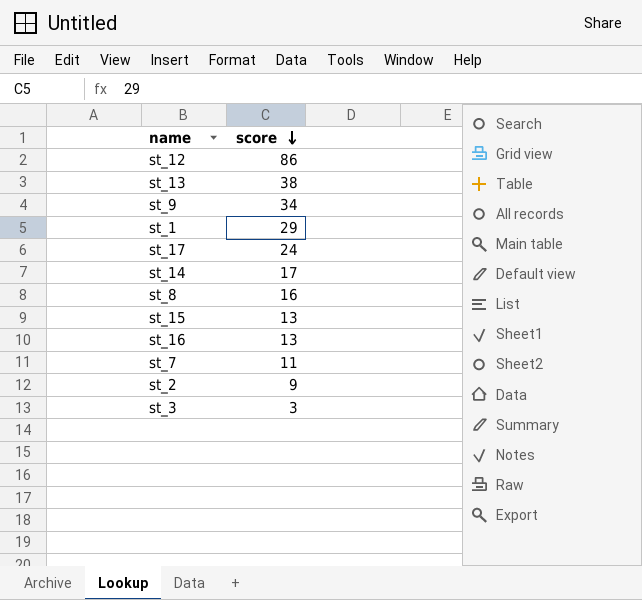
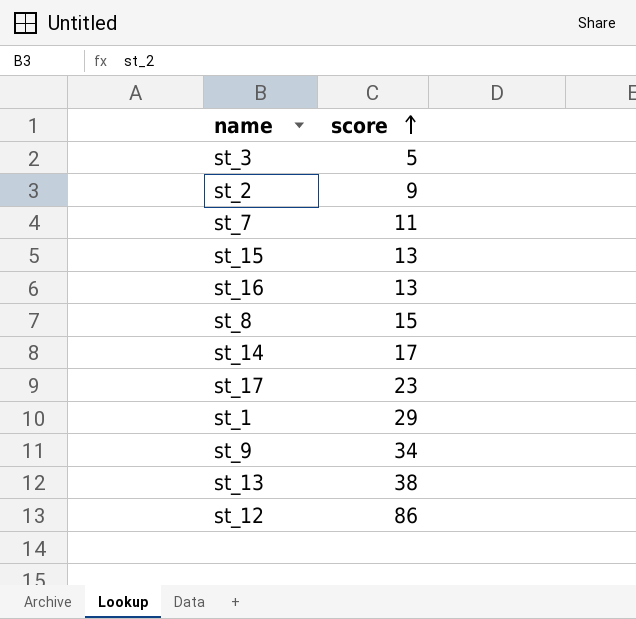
row order: score descending -> score ascending
st_3 | score: 3 -> 5
st_8 | score: 16 -> 15
st_17 | score: 24 -> 23

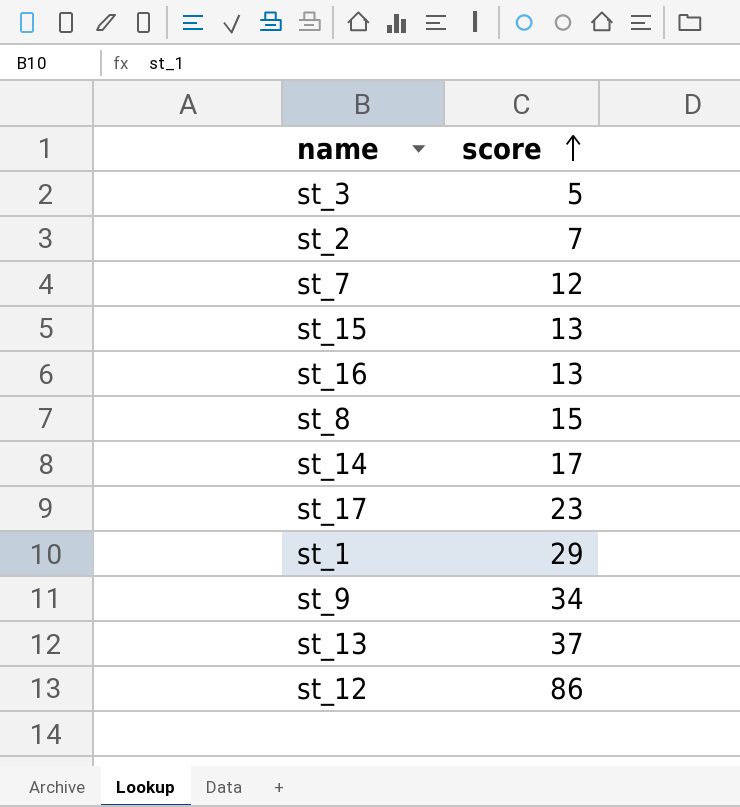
st_2 | score: 9 -> 7
st_7 | score: 11 -> 12
st_13 | score: 38 -> 37

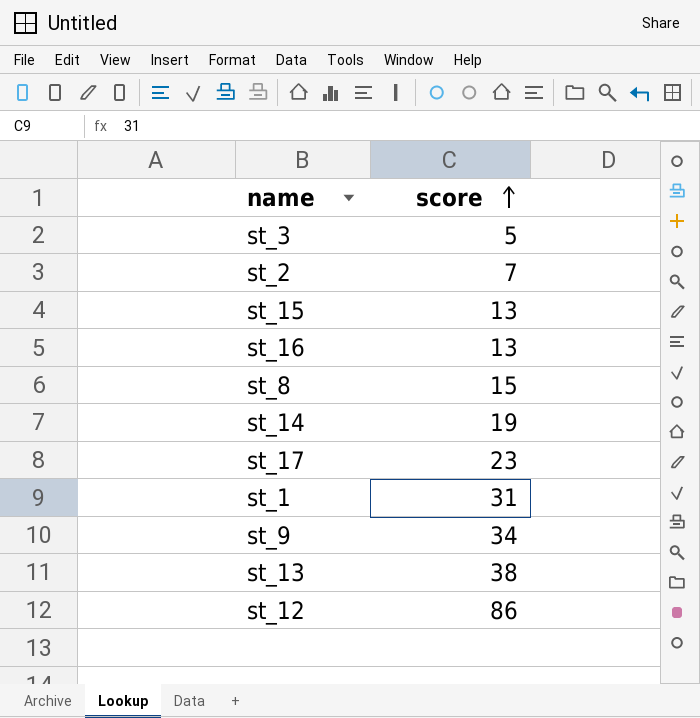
row st_7: 12 -> none
st_14 | score: 17 -> 19
st_1 | score: 29 -> 31
st_13 | score: 37 -> 38

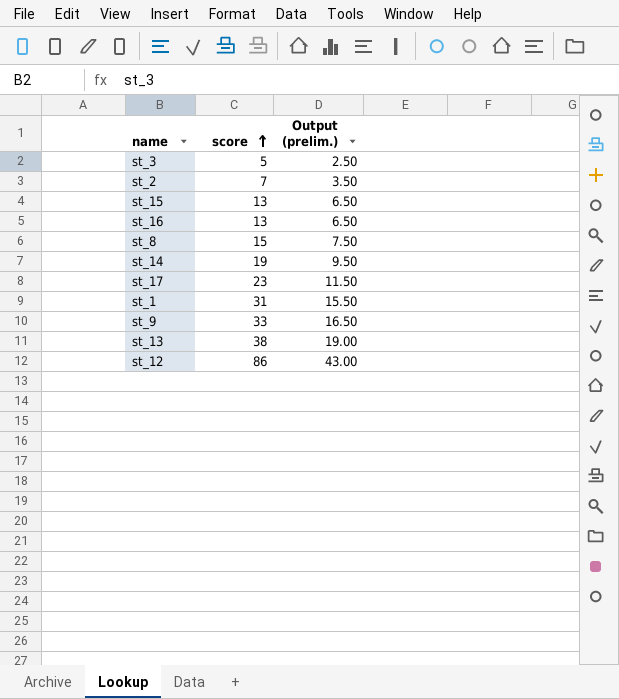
column Output (prelim.) | formula: none -> [score] * 0.5
st_9 | score: 34 -> 33

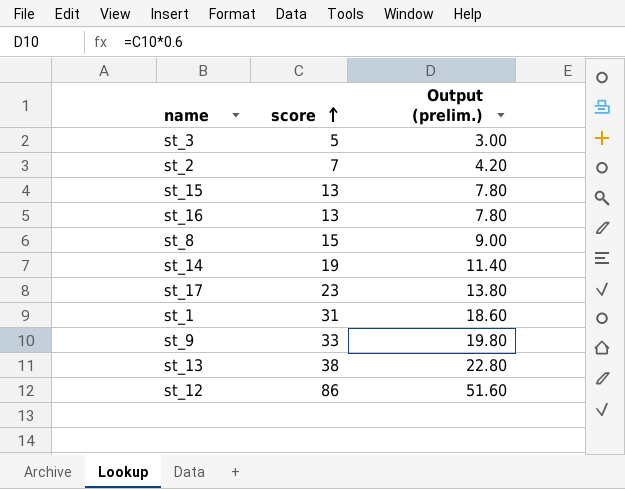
column Output (prelim.) | formula: [score] * 0.5 -> [score] * 0.6

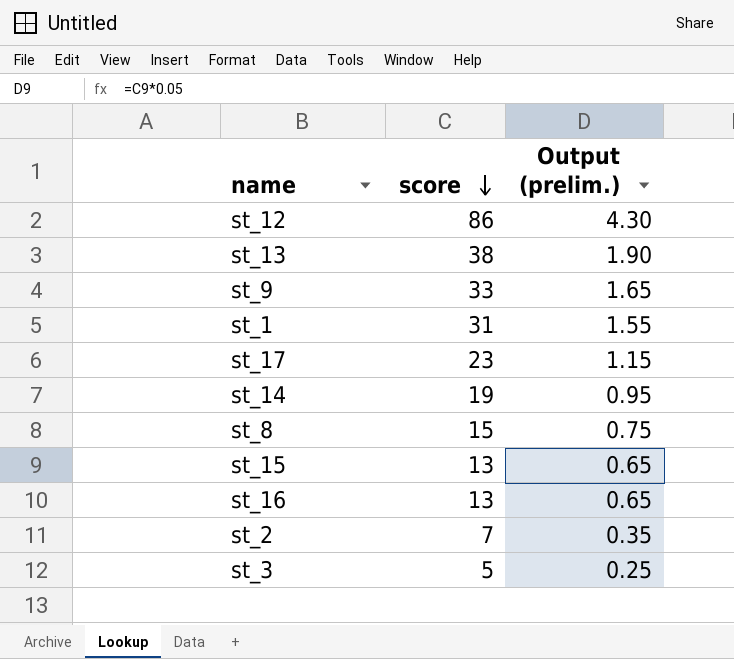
row order: score ascending -> score descending
column Output (prelim.) | formula: [score] * 0.6 -> [score] * 0.05

